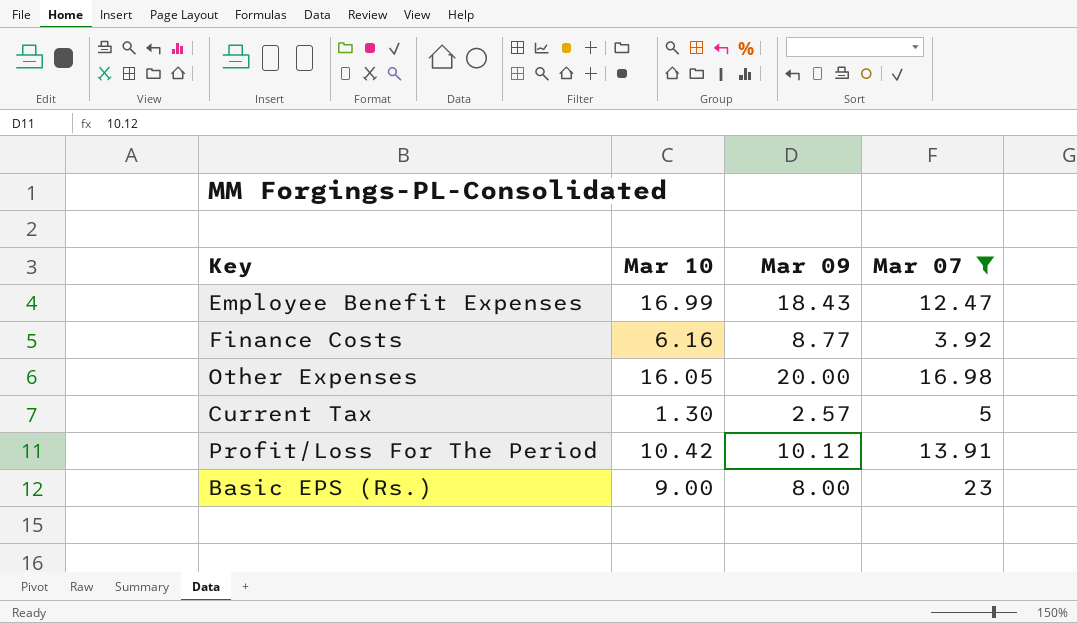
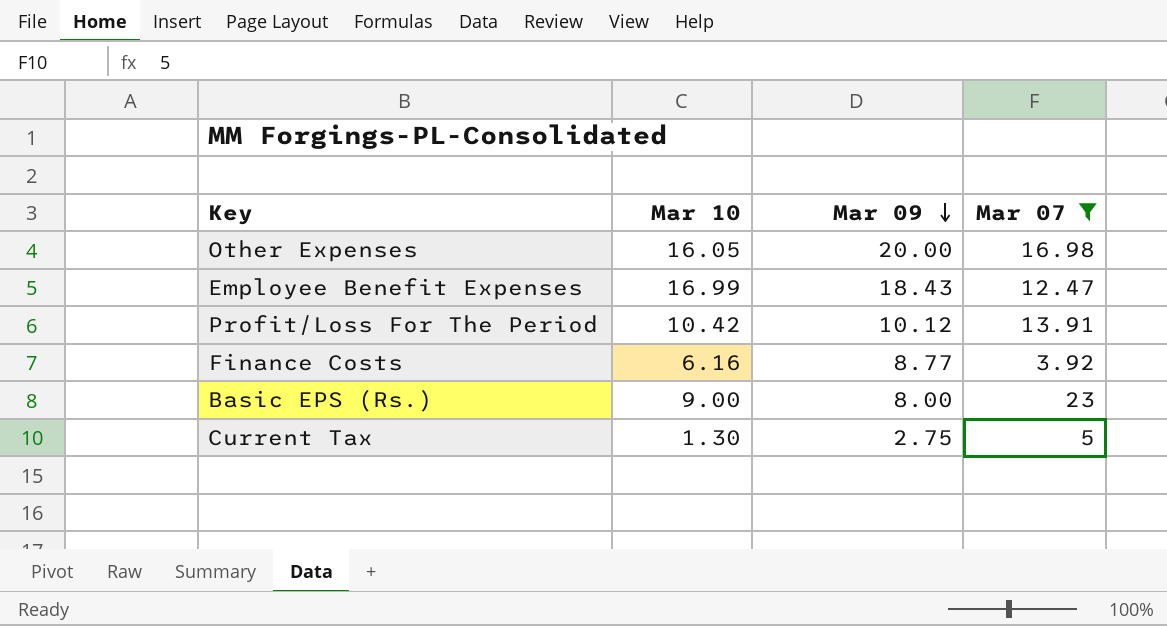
row order: none -> Mar 09 descending
Current Tax | Mar 09: 2.57 -> 2.75

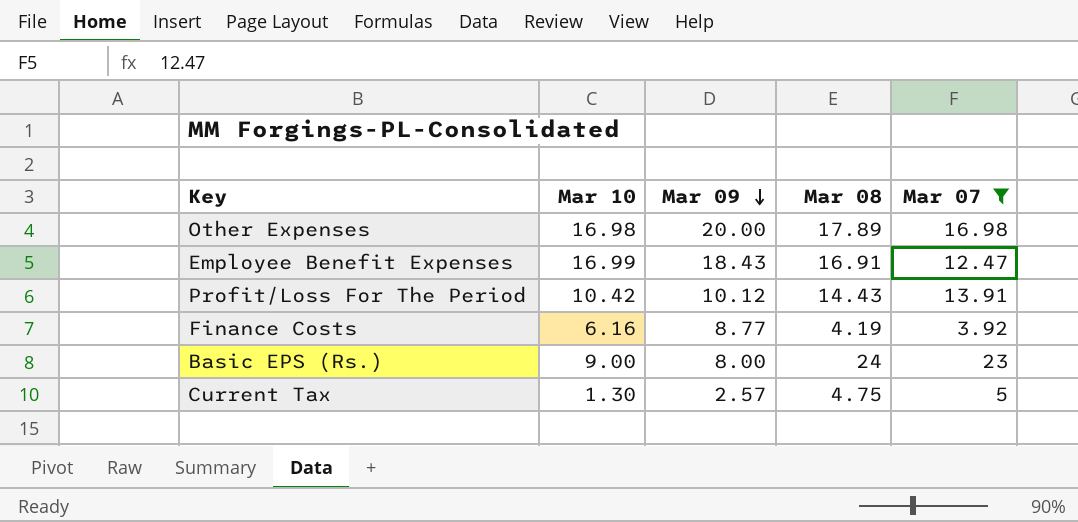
column Mar 08 | position: none -> 4
Other Expenses | Mar 10: 16.05 -> 16.98
Current Tax | Mar 09: 2.75 -> 2.57

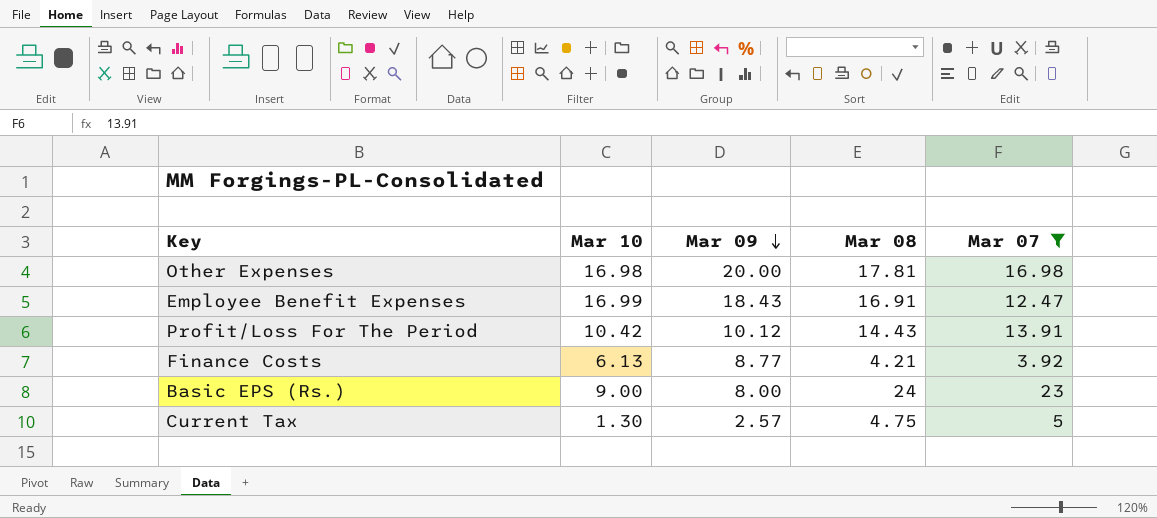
Other Expenses | Mar 08: 17.89 -> 17.81
Finance Costs | Mar 10: 6.16 -> 6.13
Finance Costs | Mar 08: 4.19 -> 4.21

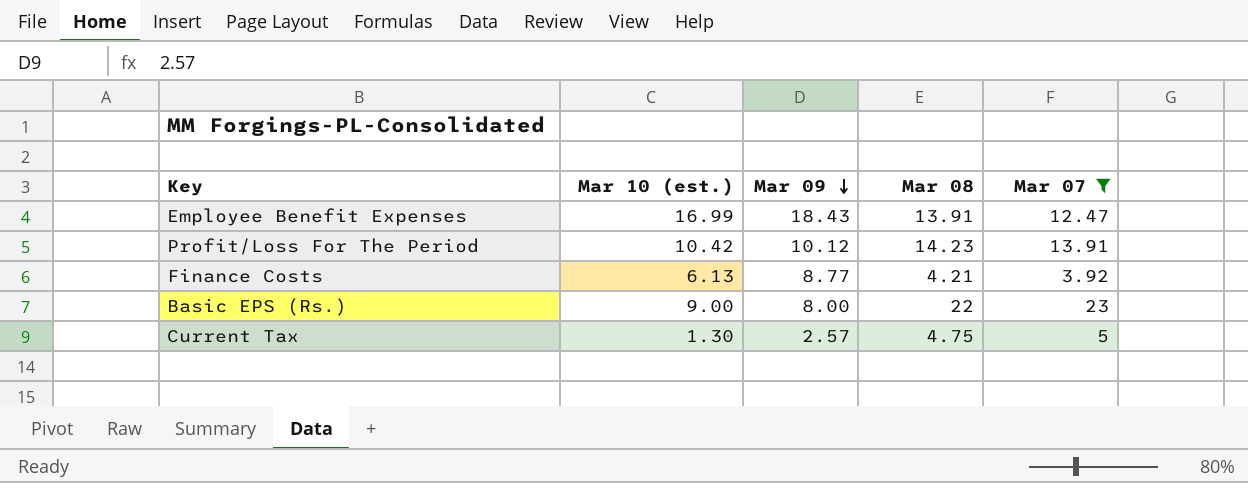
column name: Mar 10 -> Mar 10 (est.)
row Other Expenses: 16.98 | 20.00 | 17.81 | 16.98 -> none
Employee Benefit Expenses | Mar 08: 16.91 -> 13.91
Profit/Loss For The Period | Mar 08: 14.43 -> 14.23
Basic EPS (Rs.) | Mar 08: 24 -> 22

